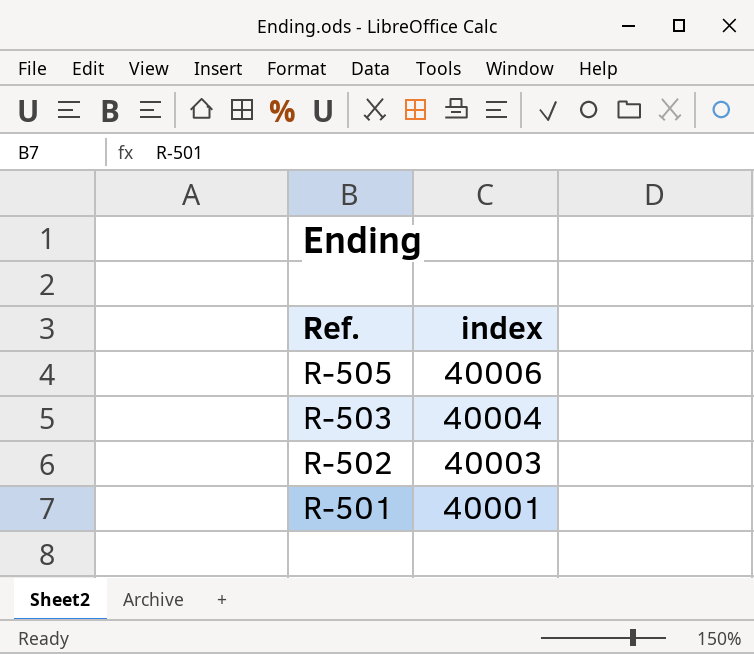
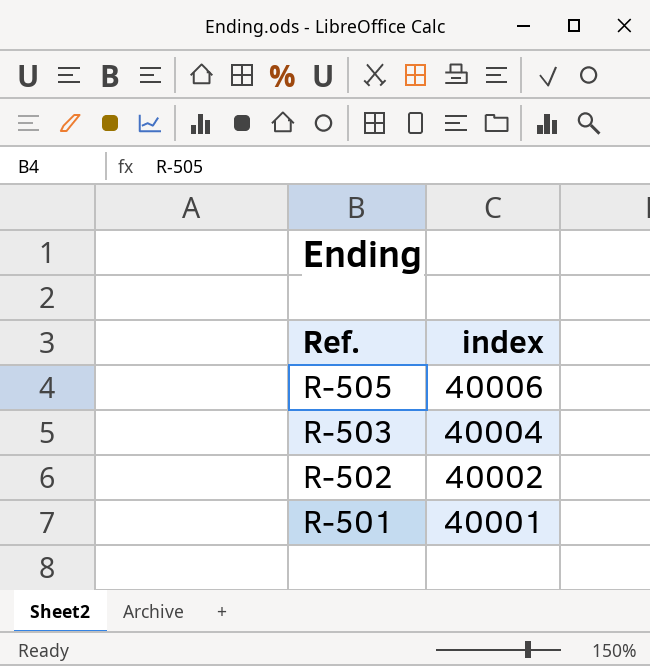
R-502 | index: 40003 -> 40002

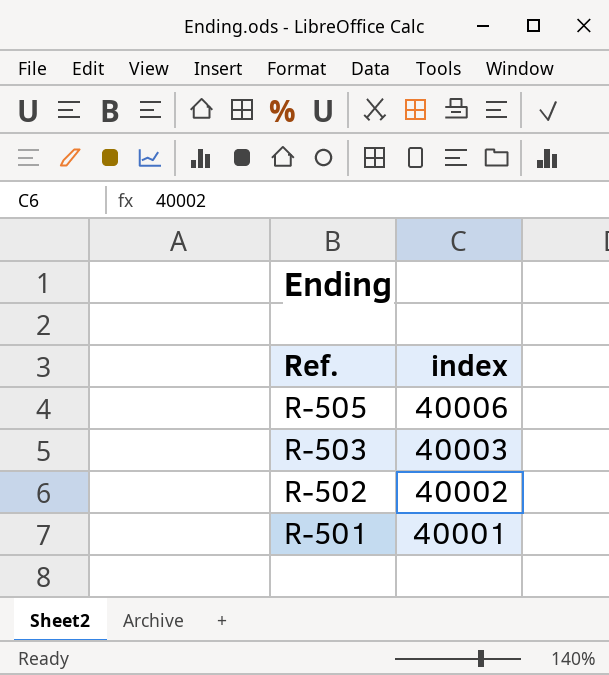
R-503 | index: 40004 -> 40003

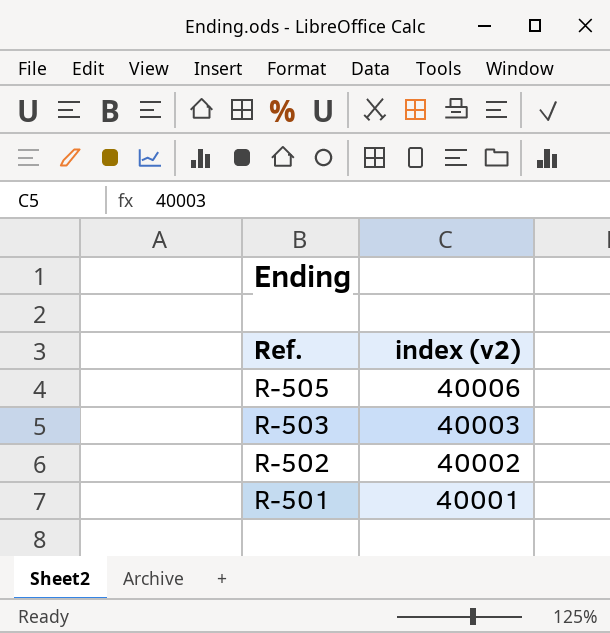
column name: index -> index (v2)

